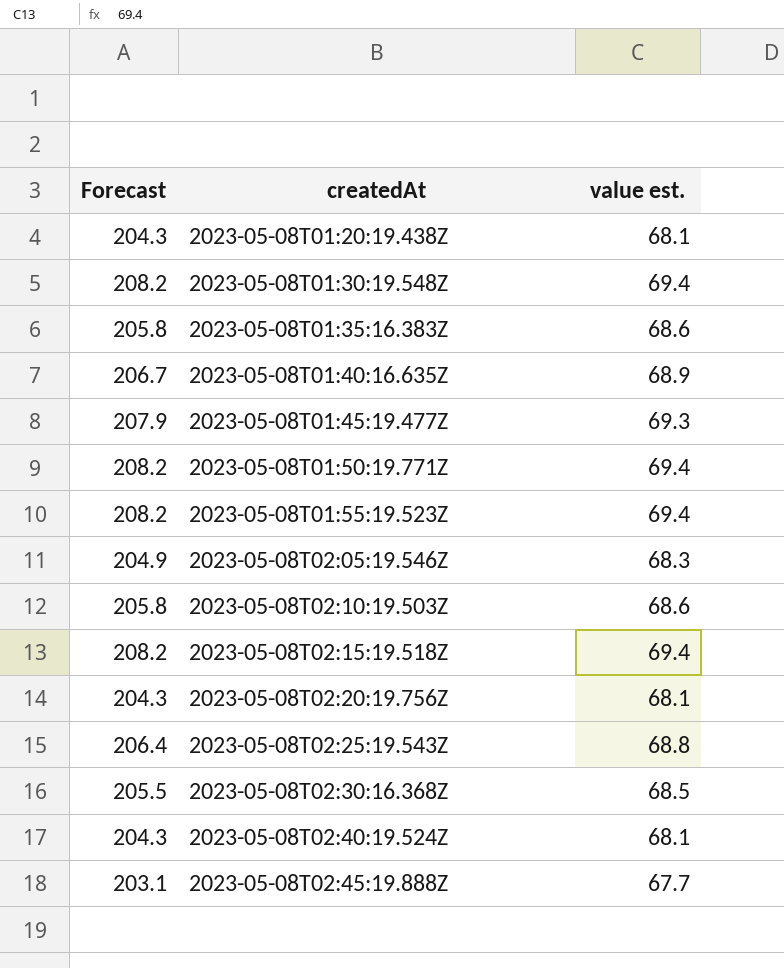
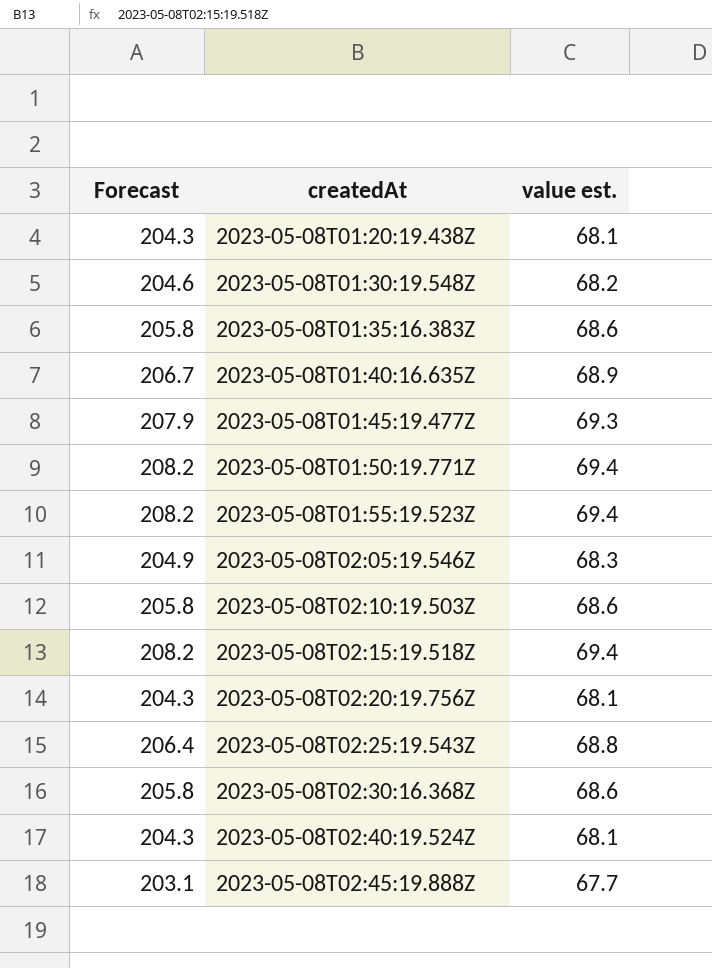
2023-05-08T01:30:19.548Z | Forecast: 208.2 -> 204.6
2023-05-08T01:30:19.548Z | value est.: 69.4 -> 68.2
2023-05-08T02:30:16.368Z | Forecast: 205.5 -> 205.8
2023-05-08T02:30:16.368Z | value est.: 68.5 -> 68.6

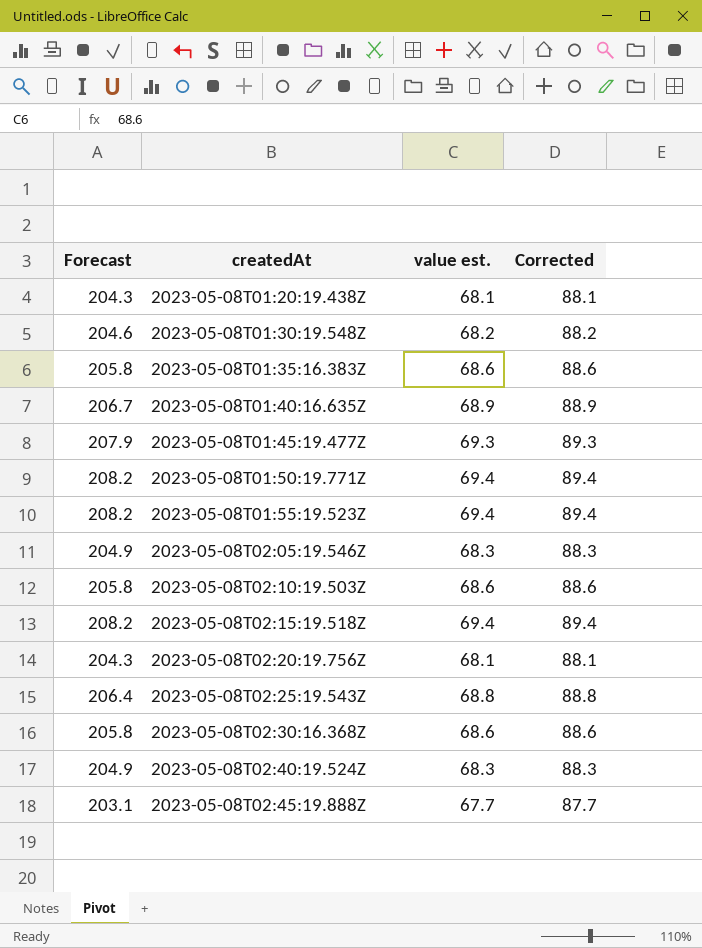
column Corrected | formula: none -> [value est.] + 20
2023-05-08T02:40:19.524Z | Forecast: 204.3 -> 204.9
2023-05-08T02:40:19.524Z | value est.: 68.1 -> 68.3

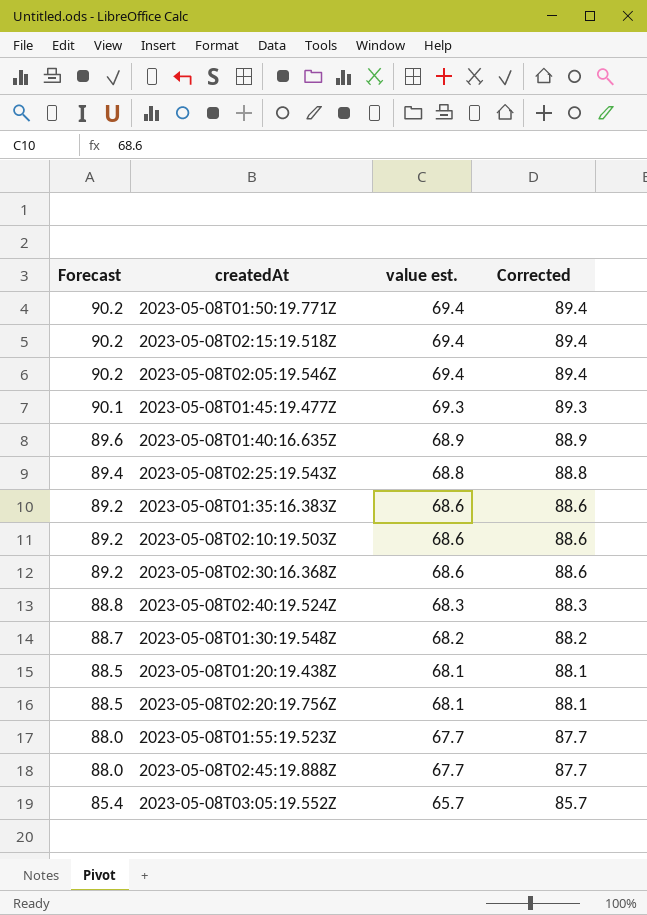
row order: createdAt ascending -> Forecast descending
column Forecast | formula: [value est.] * 3 -> [value est.] * 1.3
2023-05-08T02:05:19.546Z | value est.: 68.3 -> 69.4
2023-05-08T02:05:19.546Z | Corrected: 88.3 -> 89.4
2023-05-08T01:55:19.523Z | value est.: 69.4 -> 67.7
2023-05-08T01:55:19.523Z | Corrected: 89.4 -> 87.7
row 2023-05-08T03:05:19.552Z: none -> 85.4 | 65.7 | 85.7

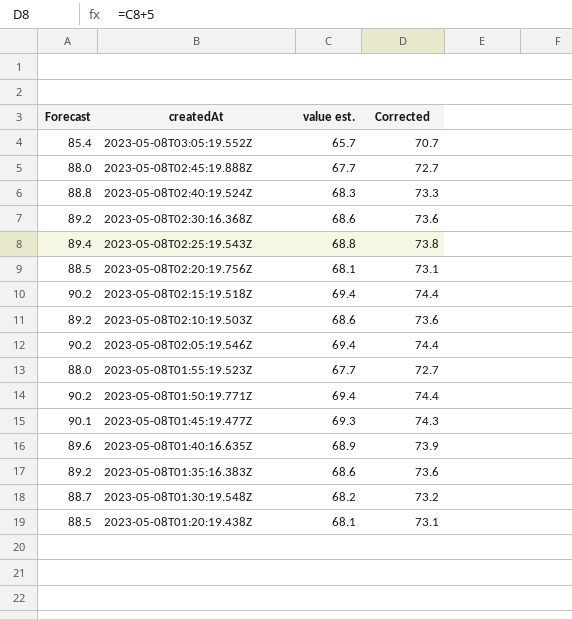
row order: Forecast descending -> createdAt descending
column Corrected | formula: [value est.] + 20 -> [value est.] + 5

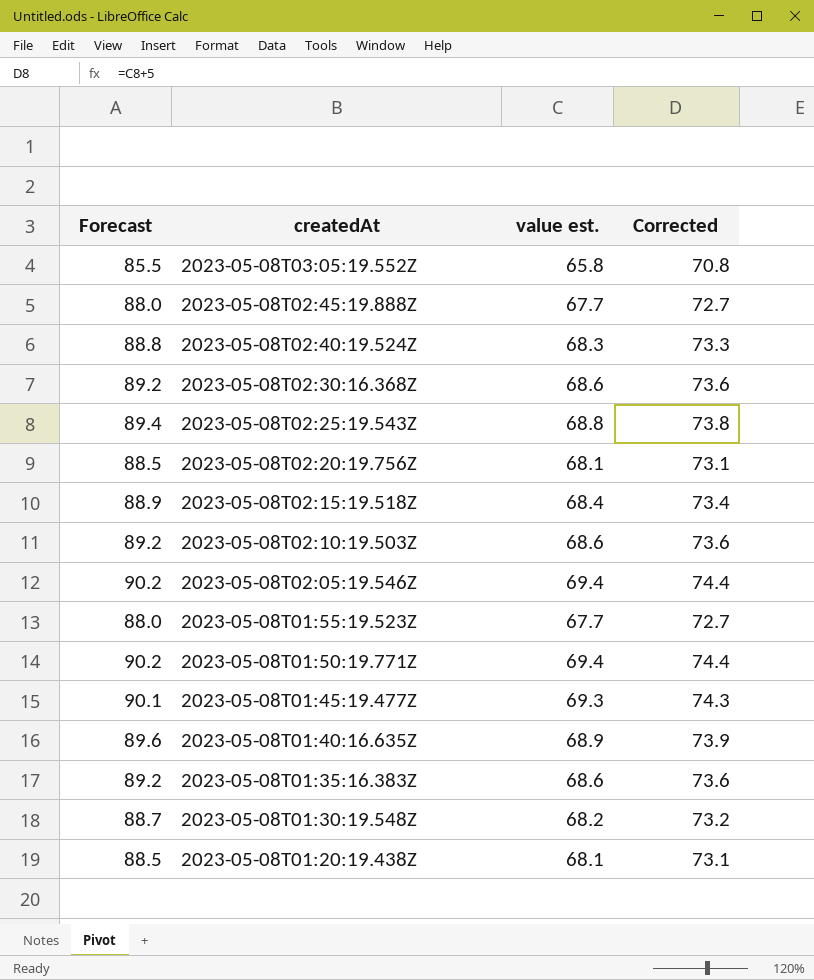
2023-05-08T03:05:19.552Z | Forecast: 85.4 -> 85.5
2023-05-08T03:05:19.552Z | value est.: 65.7 -> 65.8
2023-05-08T03:05:19.552Z | Corrected: 70.7 -> 70.8
2023-05-08T02:15:19.518Z | Forecast: 90.2 -> 88.9
2023-05-08T02:15:19.518Z | value est.: 69.4 -> 68.4
2023-05-08T02:15:19.518Z | Corrected: 74.4 -> 73.4

